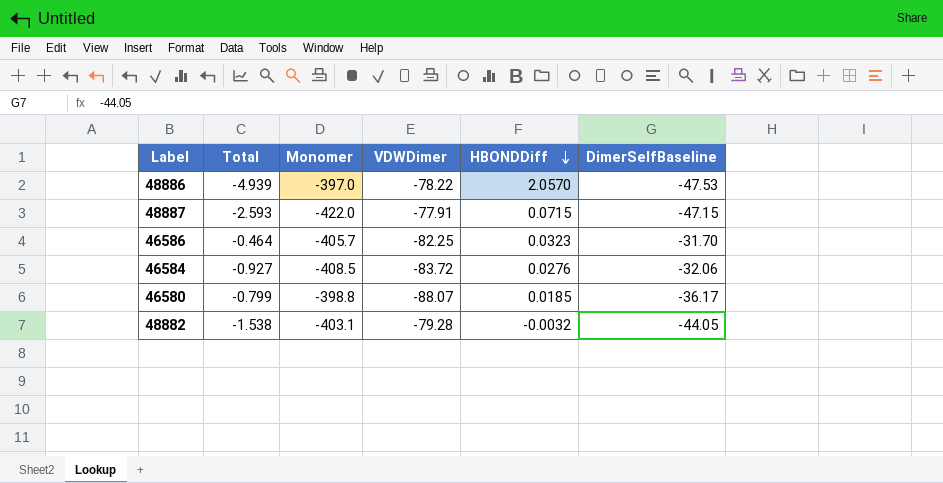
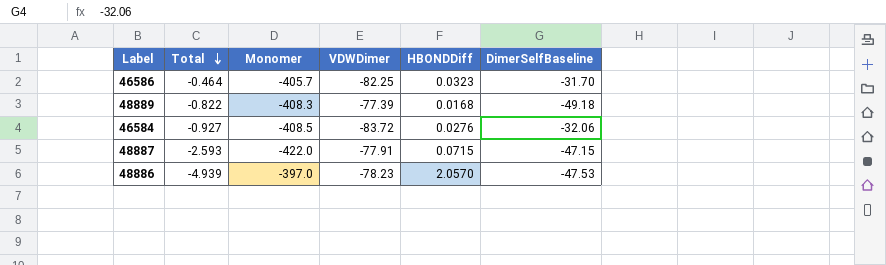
row order: HBONDDiff descending -> Total descending
row 46580: -0.799 | -398.8 | -88.07 | 0.0185 | -36.17 -> none
row 48882: -1.538 | -403.1 | -79.28 | -0.0032 | -44.05 -> none
row 48889: none -> -0.822 | -408.3 | -77.39 | 0.0168 | -49.18
48886 | VDWDimer: -78.22 -> -78.23

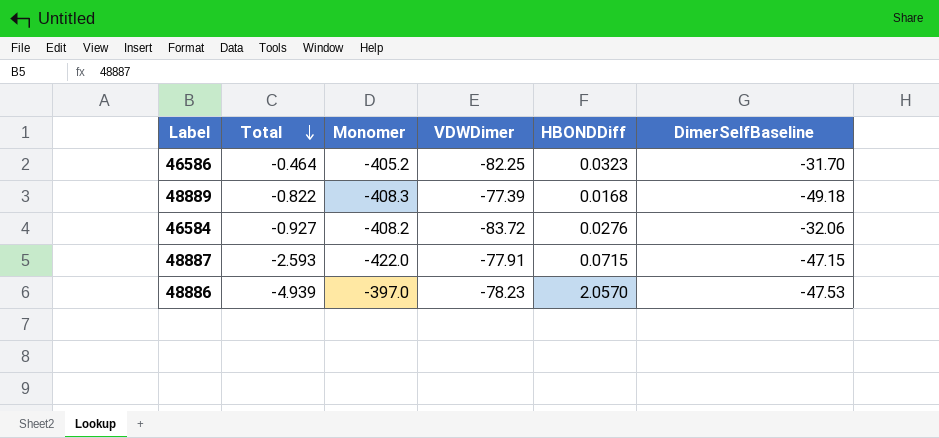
46586 | Monomer: -405.7 -> -405.2
46584 | Monomer: -408.5 -> -408.2

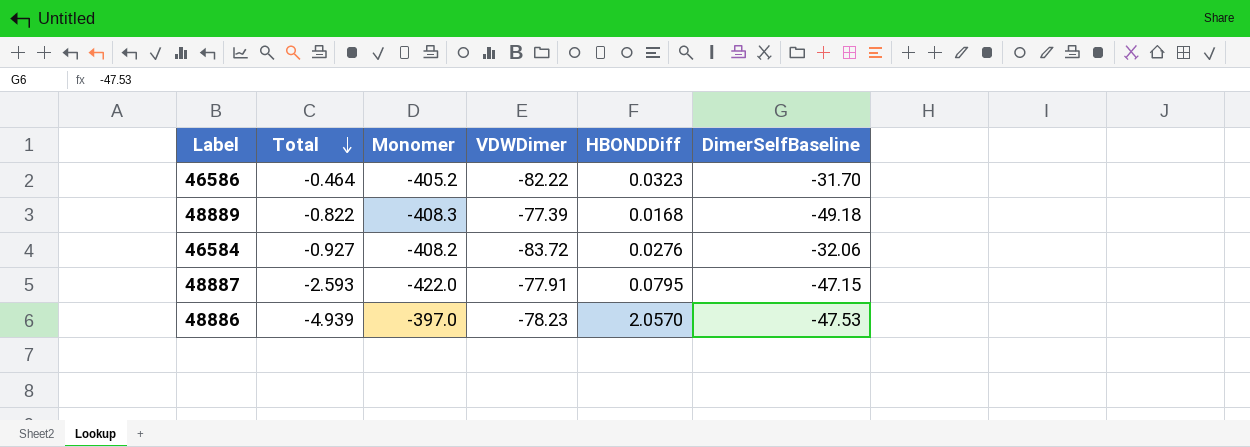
46586 | VDWDimer: -82.25 -> -82.22
48887 | HBONDDiff: 0.0715 -> 0.0795

